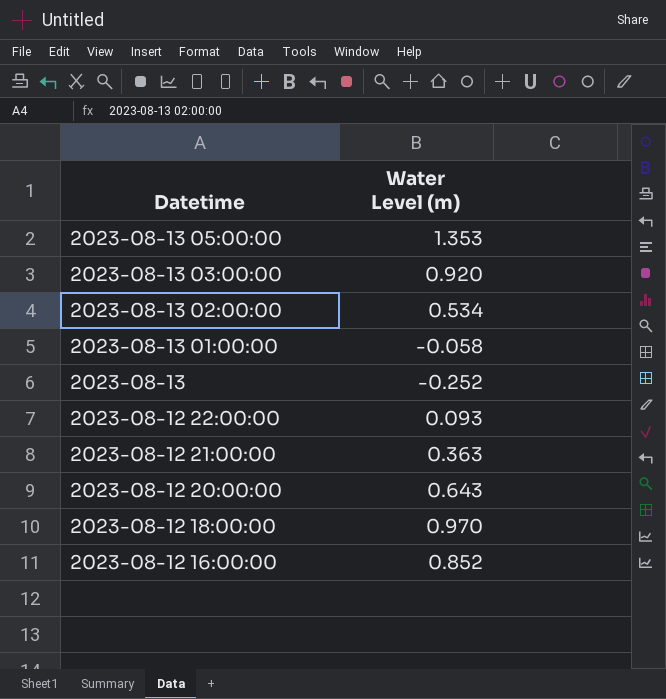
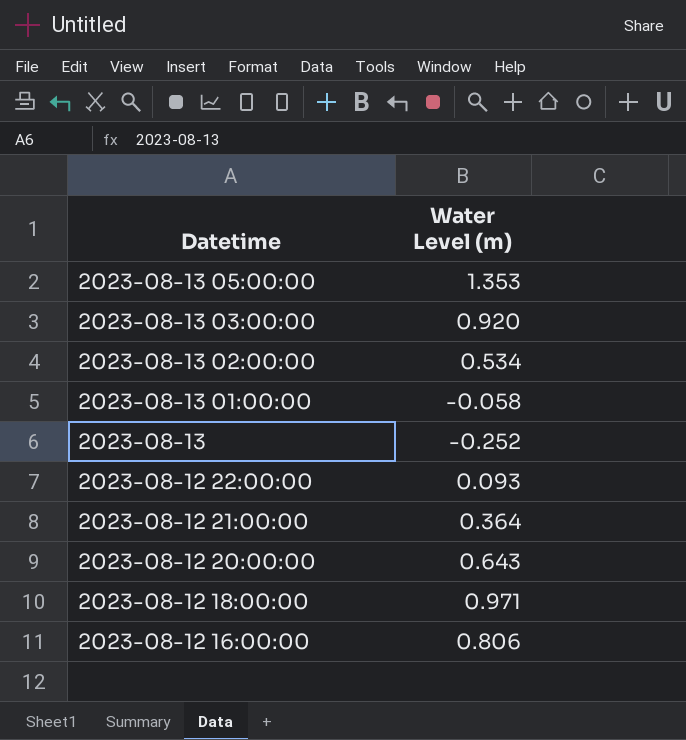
2023-08-12 21:00:00 | Water Level (m): 0.363 -> 0.364
2023-08-12 18:00:00 | Water Level (m): 0.970 -> 0.971
2023-08-12 16:00:00 | Water Level (m): 0.852 -> 0.806

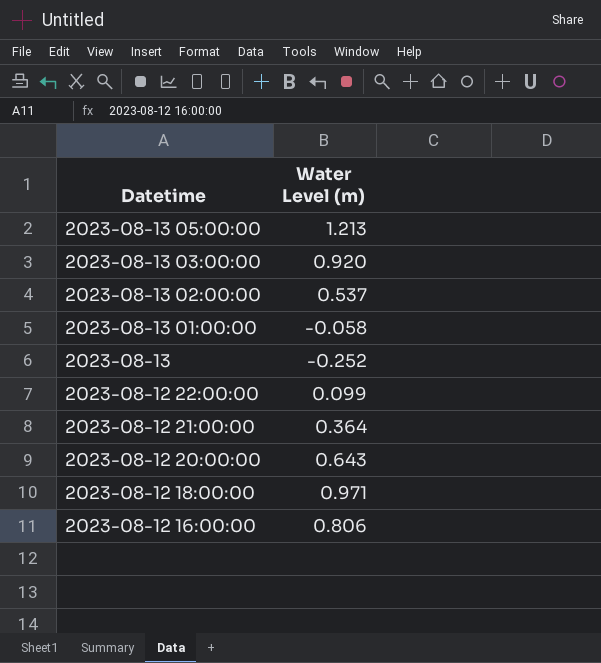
2023-08-13 05:00:00 | Water Level (m): 1.353 -> 1.213
2023-08-13 02:00:00 | Water Level (m): 0.534 -> 0.537
2023-08-12 22:00:00 | Water Level (m): 0.093 -> 0.099

